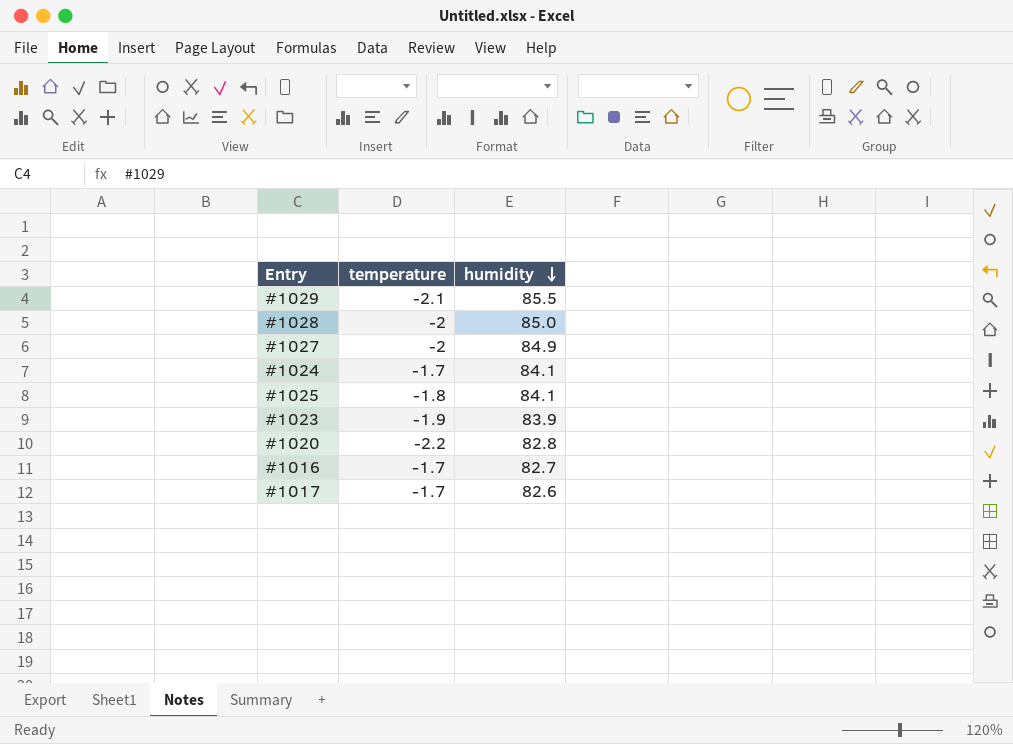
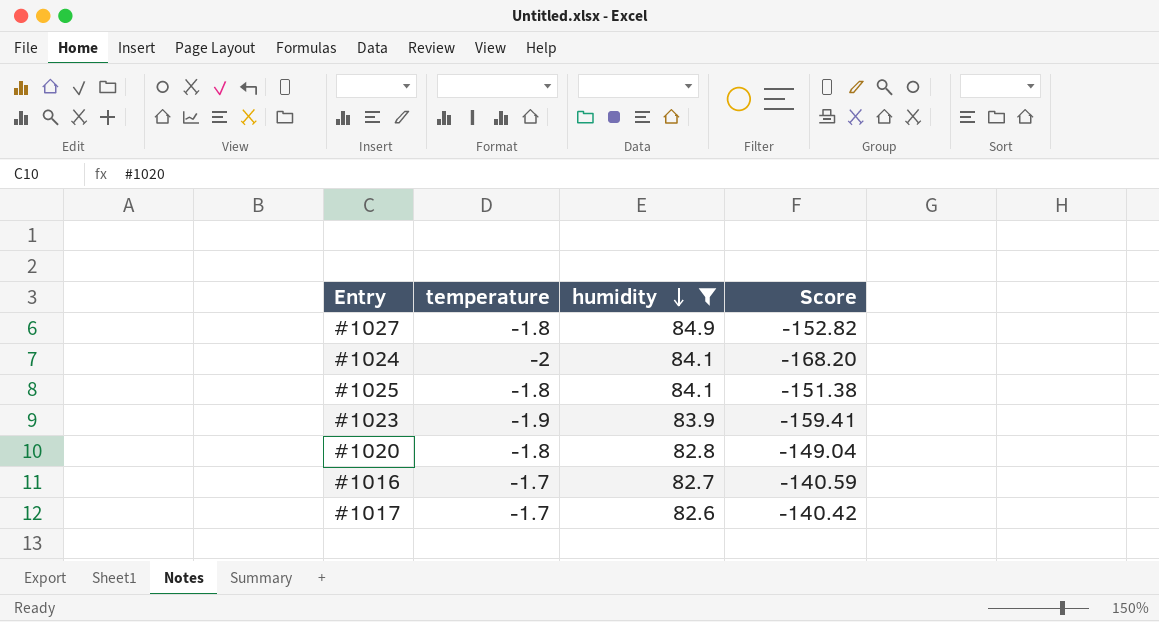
filter: none -> humidity <= 84.9
column Score | formula: none -> [temperature] * [humidity]
#1027 | temperature: -2 -> -1.8
#1024 | temperature: -1.7 -> -2
#1020 | temperature: -2.2 -> -1.8

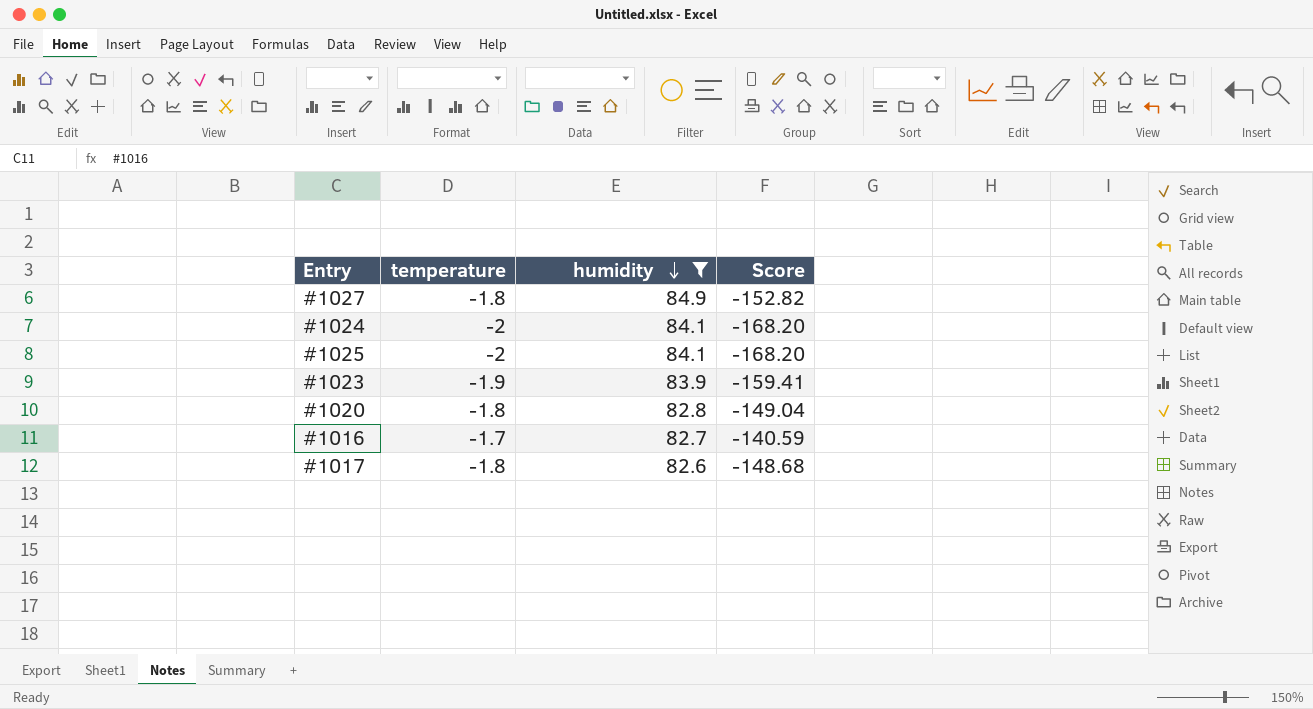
#1025 | temperature: -1.8 -> -2
#1025 | Score: -151.38 -> -168.20
#1017 | temperature: -1.7 -> -1.8
#1017 | Score: -140.42 -> -148.68

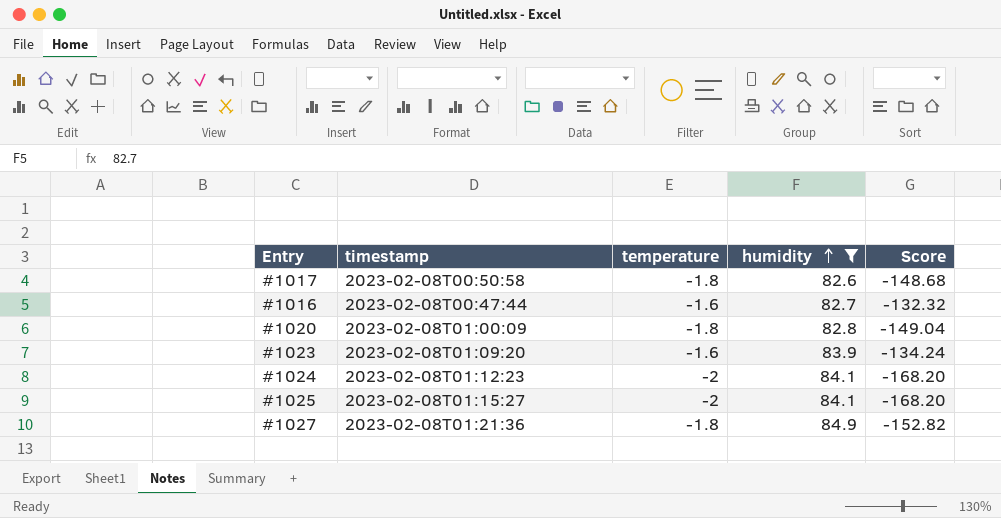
row order: humidity descending -> humidity ascending
column timestamp | position: none -> 2
#1016 | temperature: -1.7 -> -1.6
#1016 | Score: -140.59 -> -132.32
#1023 | temperature: -1.9 -> -1.6
#1023 | Score: -159.41 -> -134.24

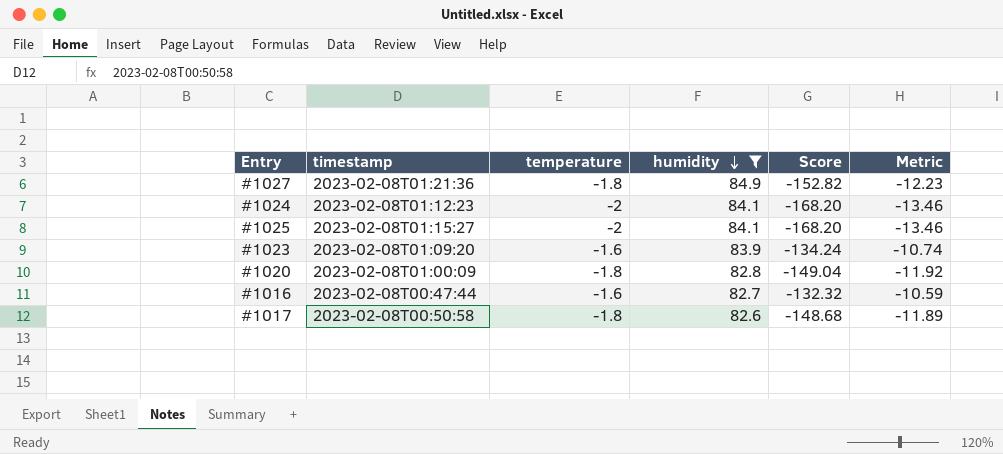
row order: humidity ascending -> humidity descending
column Metric | formula: none -> [Score] * 0.08

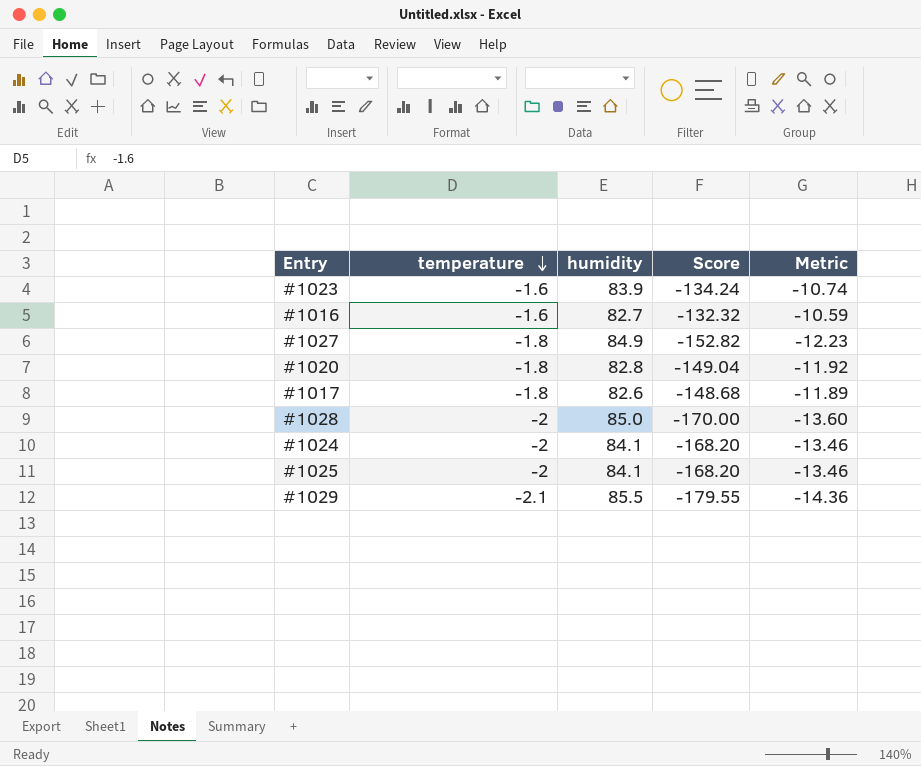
filter: humidity <= 84.9 -> none
row order: humidity descending -> temperature descending
column timestamp | position: 2 -> none

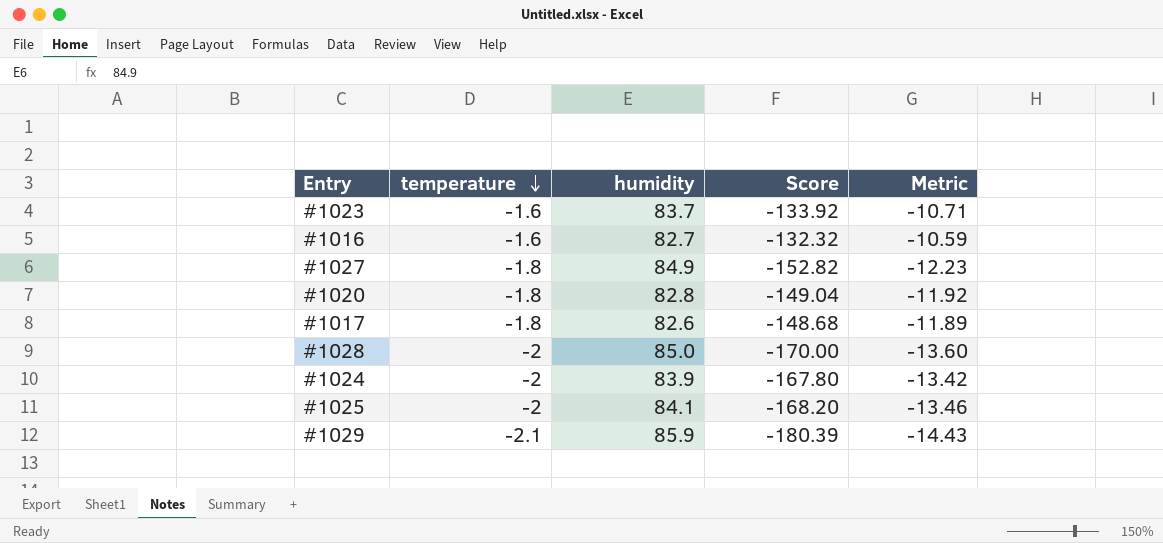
#1023 | humidity: 83.9 -> 83.7
#1023 | Score: -134.24 -> -133.92
#1023 | Metric: -10.74 -> -10.71
#1024 | humidity: 84.1 -> 83.9
#1024 | Score: -168.20 -> -167.80
#1024 | Metric: -13.46 -> -13.42
#1029 | humidity: 85.5 -> 85.9
#1029 | Score: -179.55 -> -180.39
#1029 | Metric: -14.36 -> -14.43

